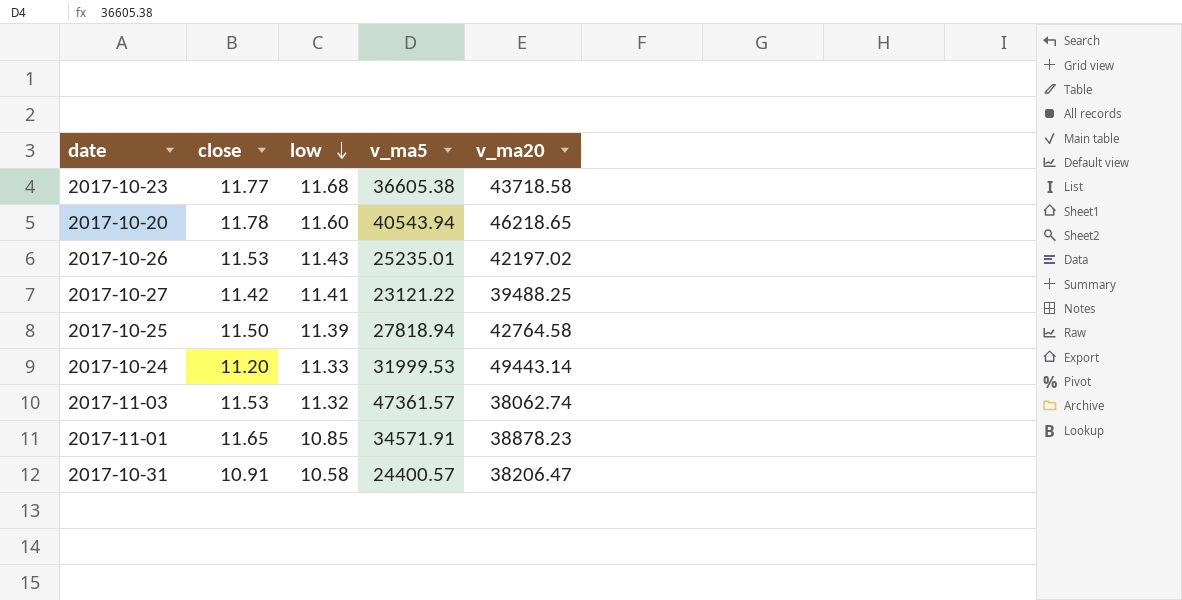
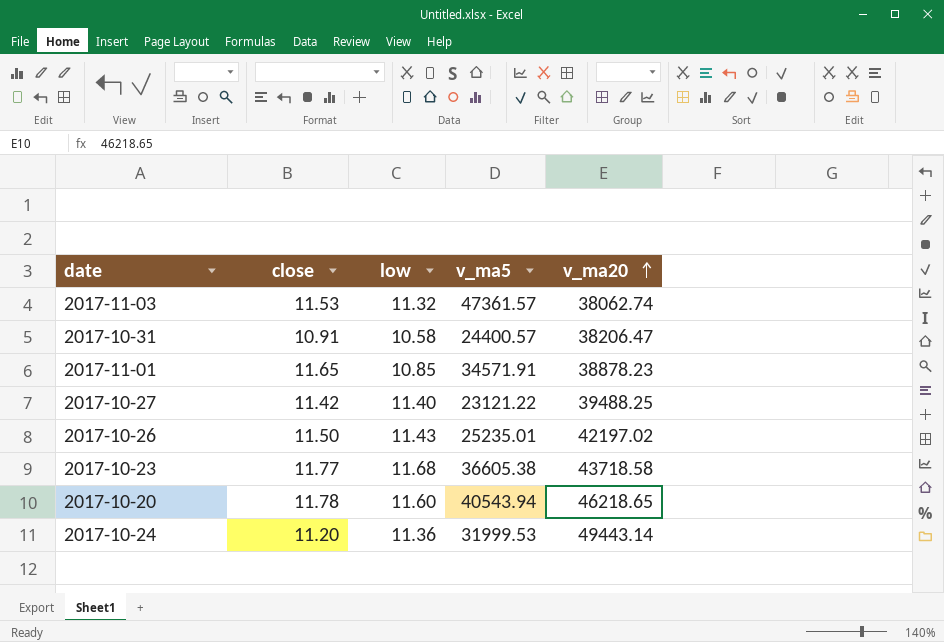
row order: low descending -> v_ma20 ascending
row 2017-10-25: 11.50 | 11.39 | 27818.94 | 42764.58 -> none
2017-10-27 | low: 11.41 -> 11.40
2017-10-26 | close: 11.53 -> 11.50
2017-10-24 | low: 11.33 -> 11.36

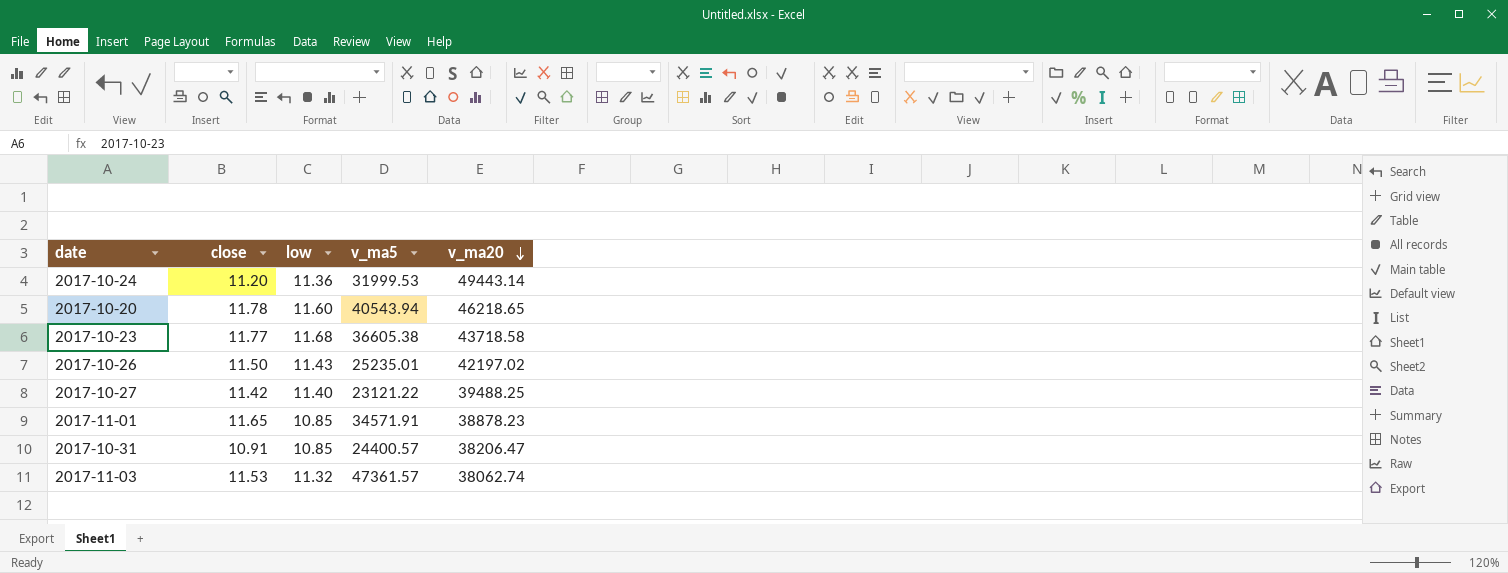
row order: v_ma20 ascending -> v_ma20 descending
2017-10-31 | low: 10.58 -> 10.85

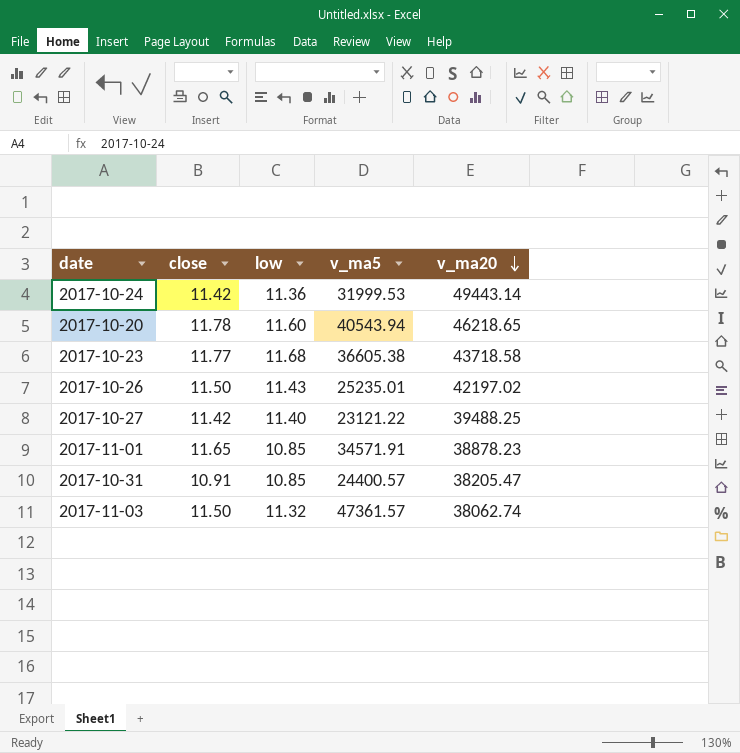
2017-10-24 | close: 11.20 -> 11.42
2017-10-31 | v_ma20: 38206.47 -> 38205.47
2017-11-03 | close: 11.53 -> 11.50

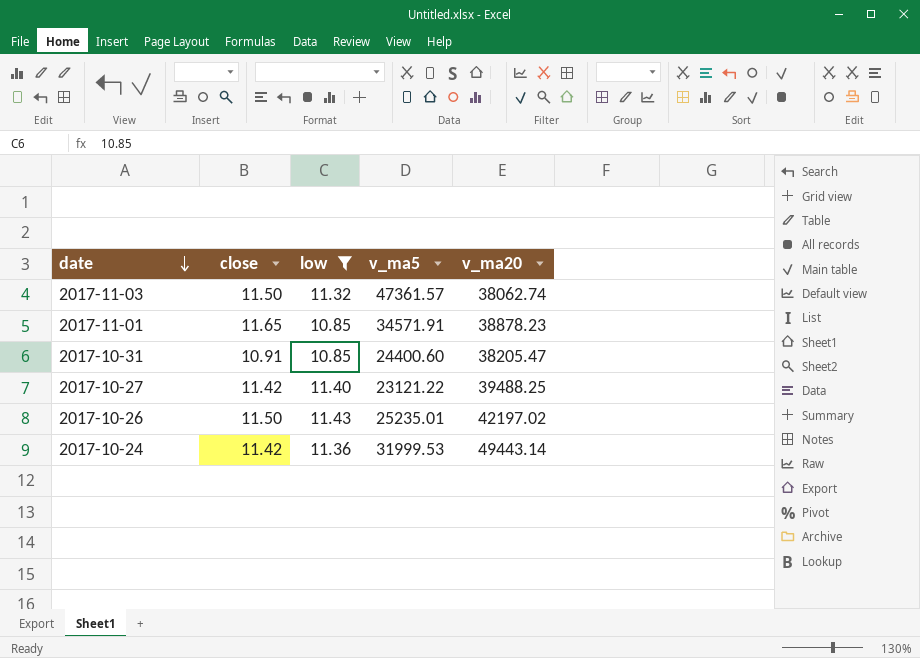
filter: none -> low <= 11.43
row order: v_ma20 descending -> date descending
2017-10-31 | v_ma5: 24400.57 -> 24400.60

